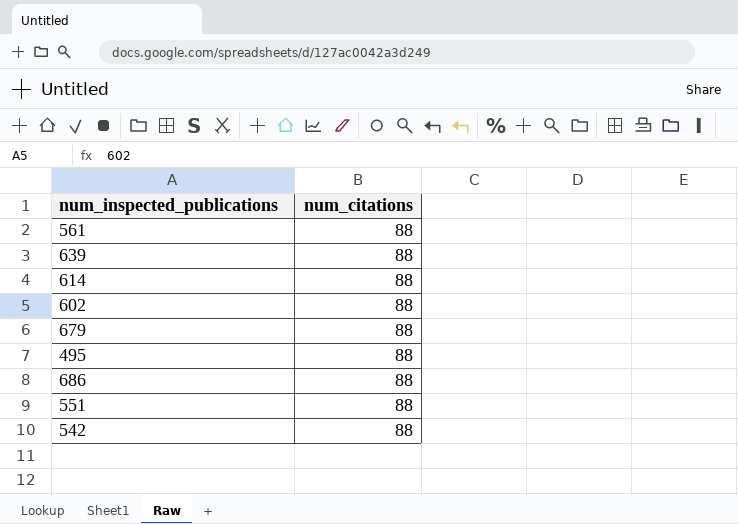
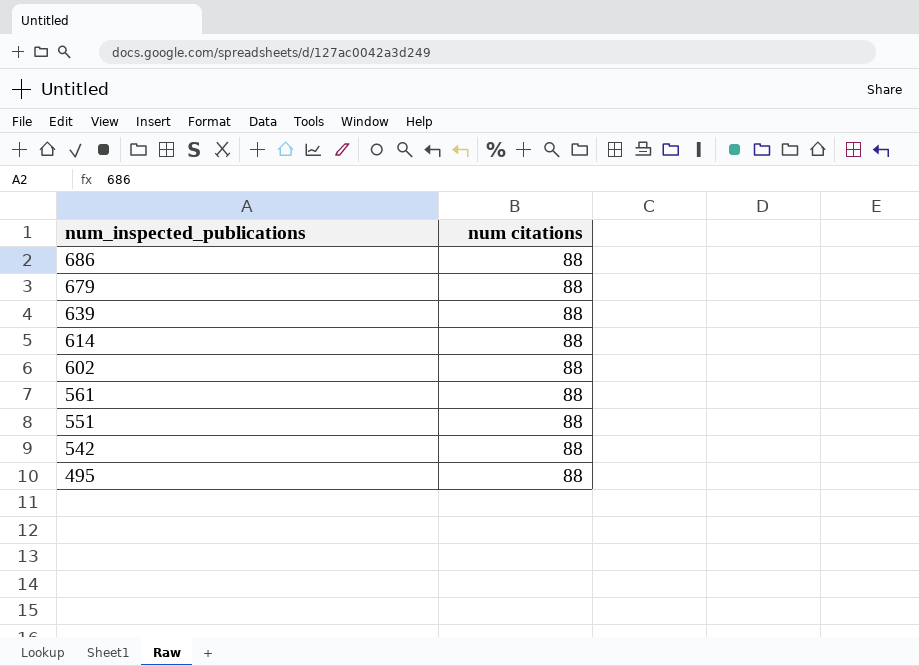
row order: none -> num_inspected_publications descending
column name: num_citations -> num citations

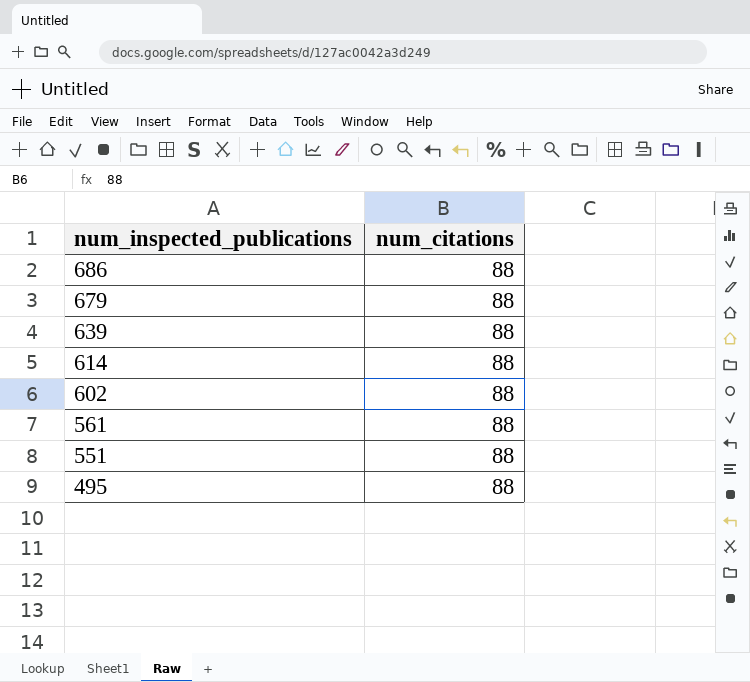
column name: num citations -> num_citations
row 542: 88 -> none

